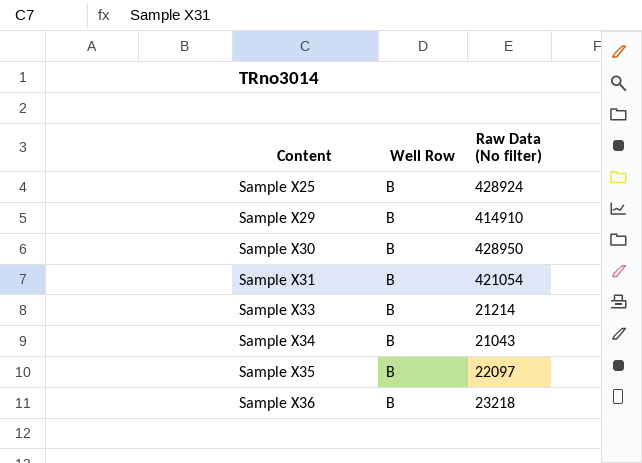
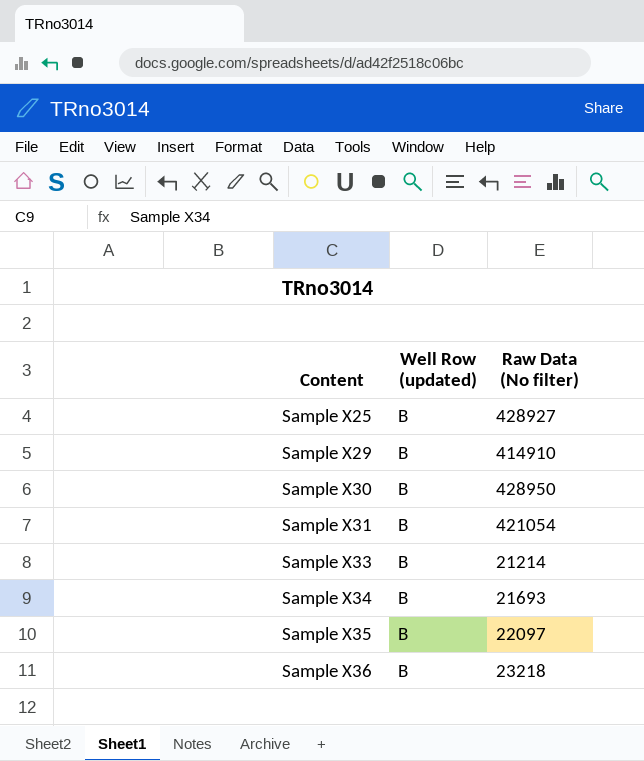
column name: Well Row -> Well Row (updated)
Sample X25 | Raw Data (No filter): 428924 -> 428927
Sample X34 | Raw Data (No filter): 21043 -> 21693

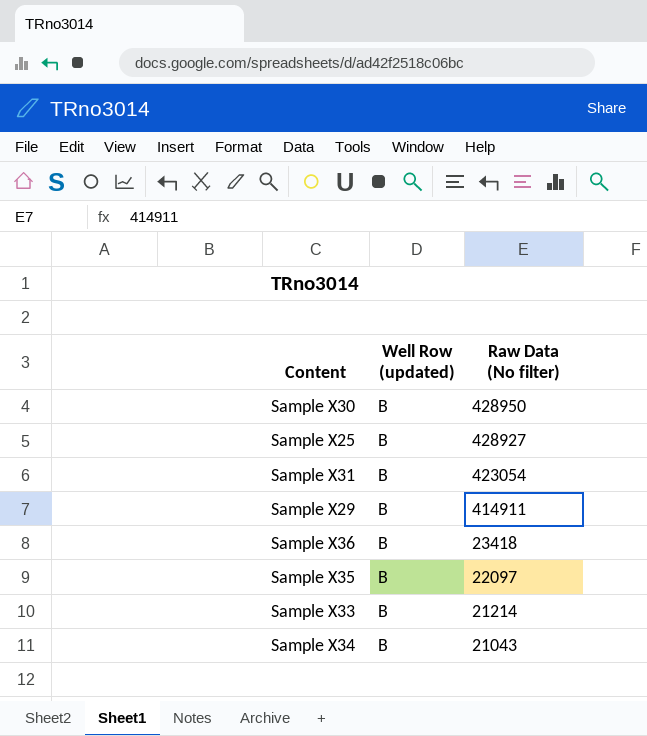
row order: Content ascending -> Raw Data (No filter) descending
Sample X31 | Raw Data (No filter): 421054 -> 423054
Sample X29 | Raw Data (No filter): 414910 -> 414911
Sample X36 | Raw Data (No filter): 23218 -> 23418
Sample X34 | Raw Data (No filter): 21693 -> 21043

